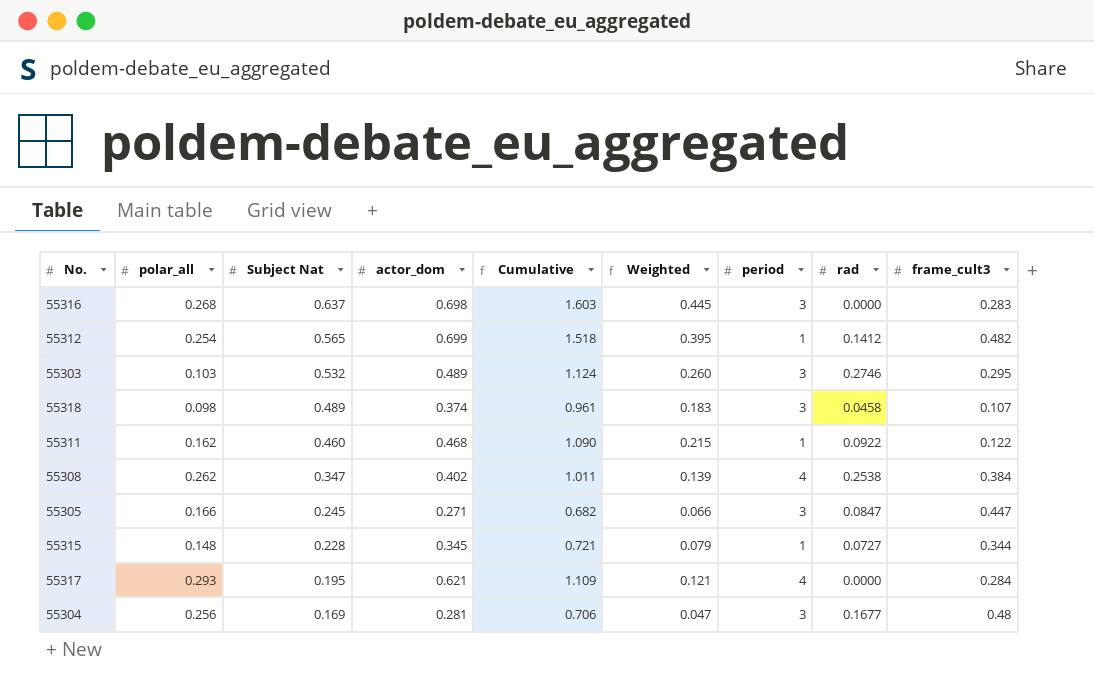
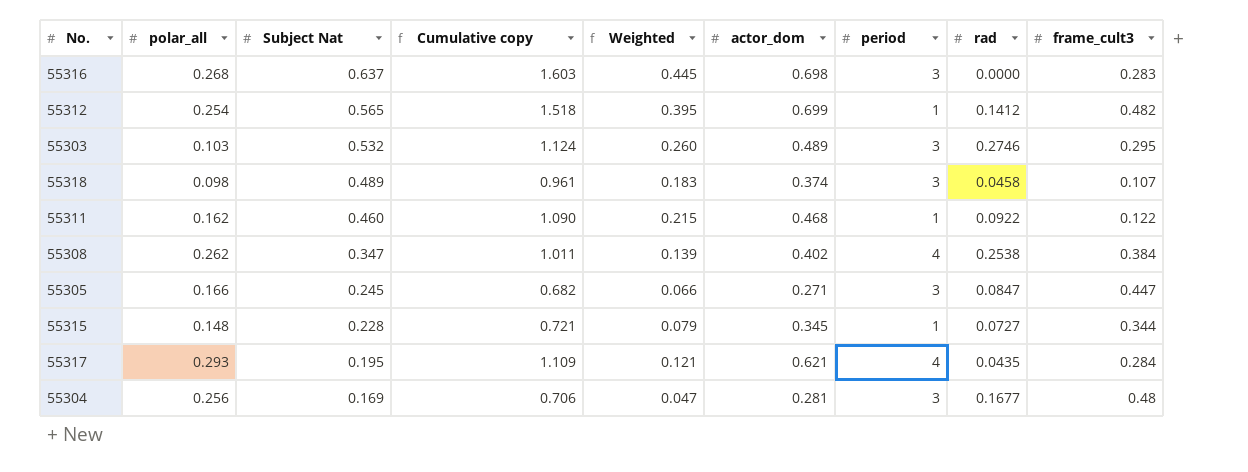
column name: Cumulative -> Cumulative copy
column actor_dom | position: 4 -> 6
55317 | rad: 0.0000 -> 0.0435

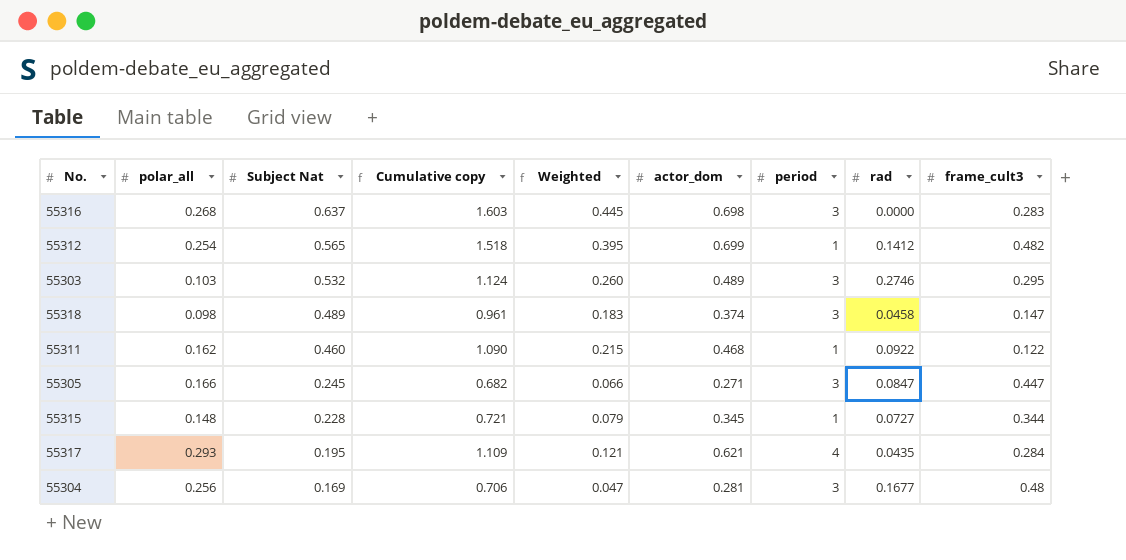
row 55308: 0.262 | 0.347 | 1.011 | 0.139 | 0.402 | 4 | 0.2538 | 0.384 -> none
55318 | frame_cult3: 0.107 -> 0.147

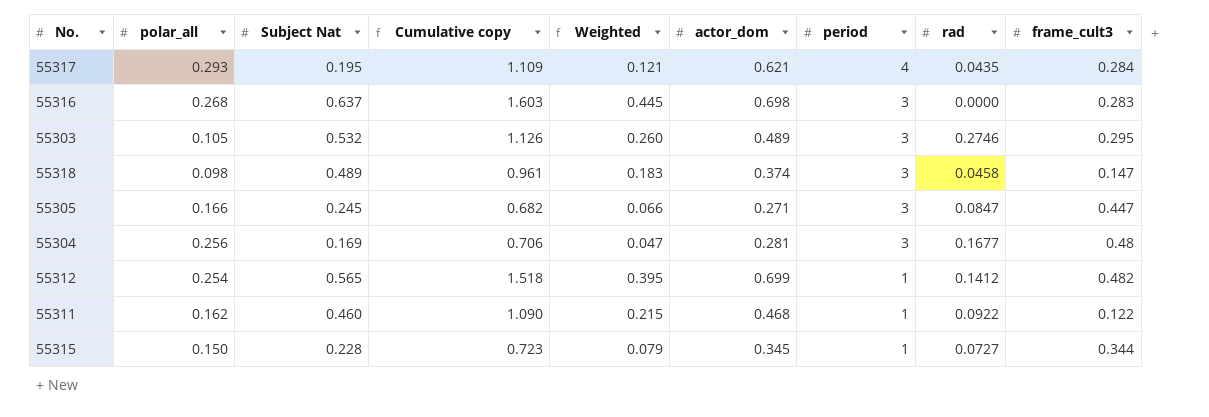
row order: Subject Nat descending -> period descending
55303 | polar_all: 0.103 -> 0.105
55303 | Cumulative copy: 1.124 -> 1.126
55315 | polar_all: 0.148 -> 0.150
55315 | Cumulative copy: 0.721 -> 0.723

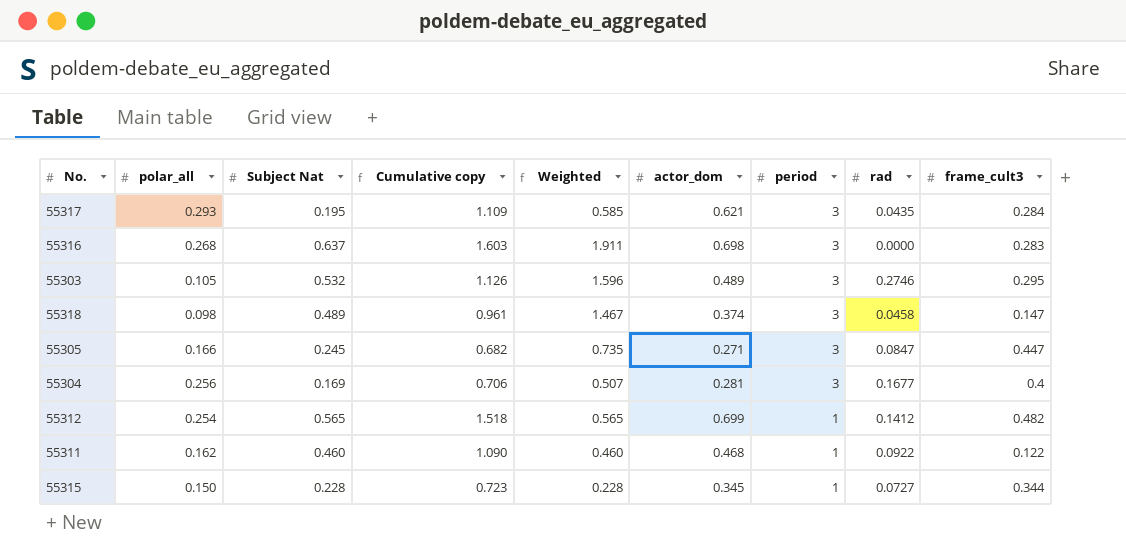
column Weighted | formula: [Subject Nat] * [actor_dom] -> [Subject Nat] * [period]
55317 | period: 4 -> 3
55304 | frame_cult3: 0.48 -> 0.4

